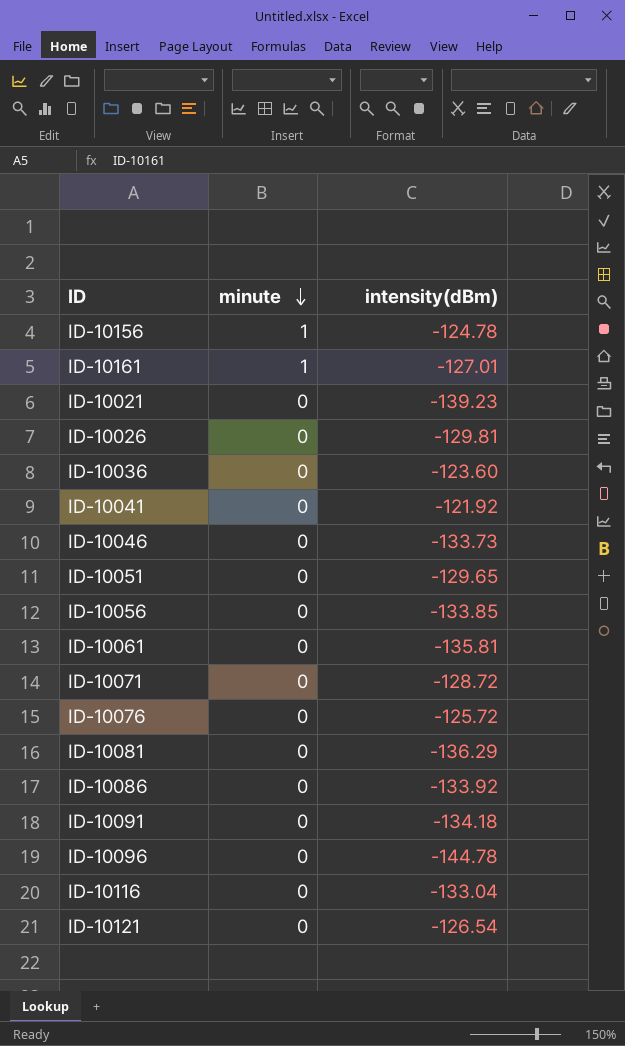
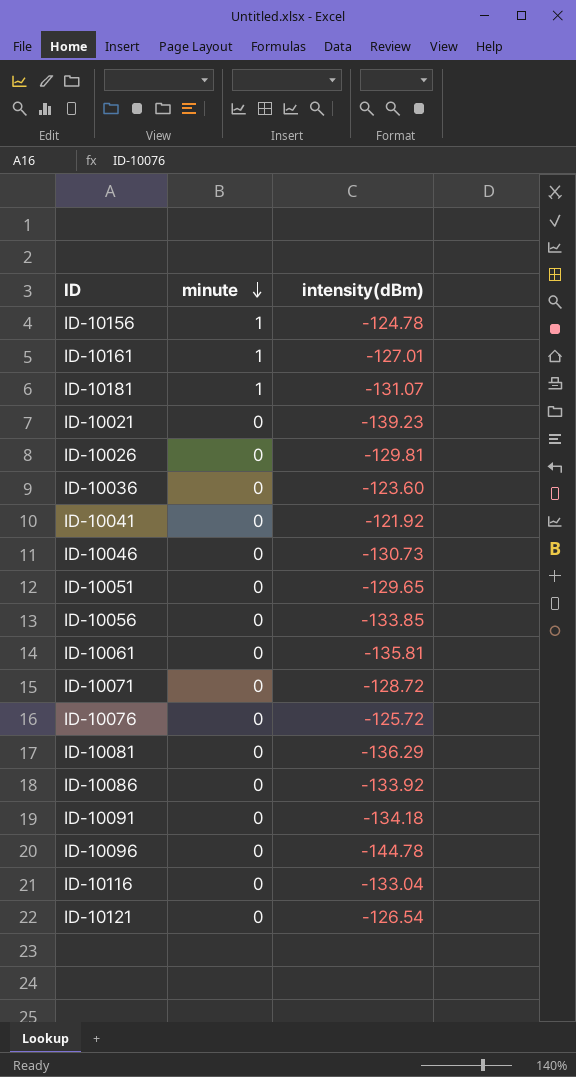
row ID-10181: none -> 1 | -131.07
ID-10046 | intensity(dBm): -133.73 -> -130.73

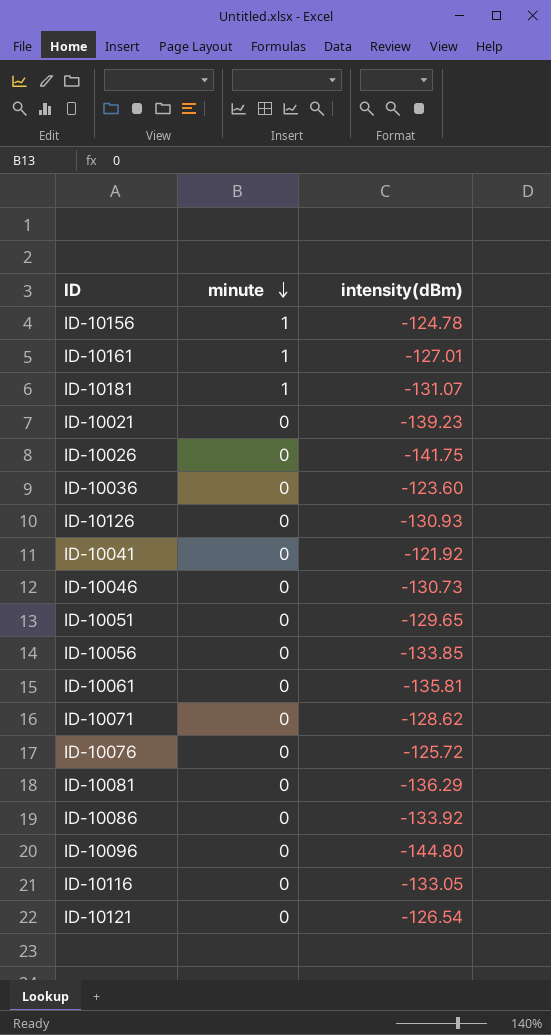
row ID-10091: 0 | -134.18 -> none
ID-10026 | intensity(dBm): -129.81 -> -141.75
row ID-10126: none -> 0 | -130.93
ID-10071 | intensity(dBm): -128.72 -> -128.62
ID-10096 | intensity(dBm): -144.78 -> -144.80
ID-10116 | intensity(dBm): -133.04 -> -133.05

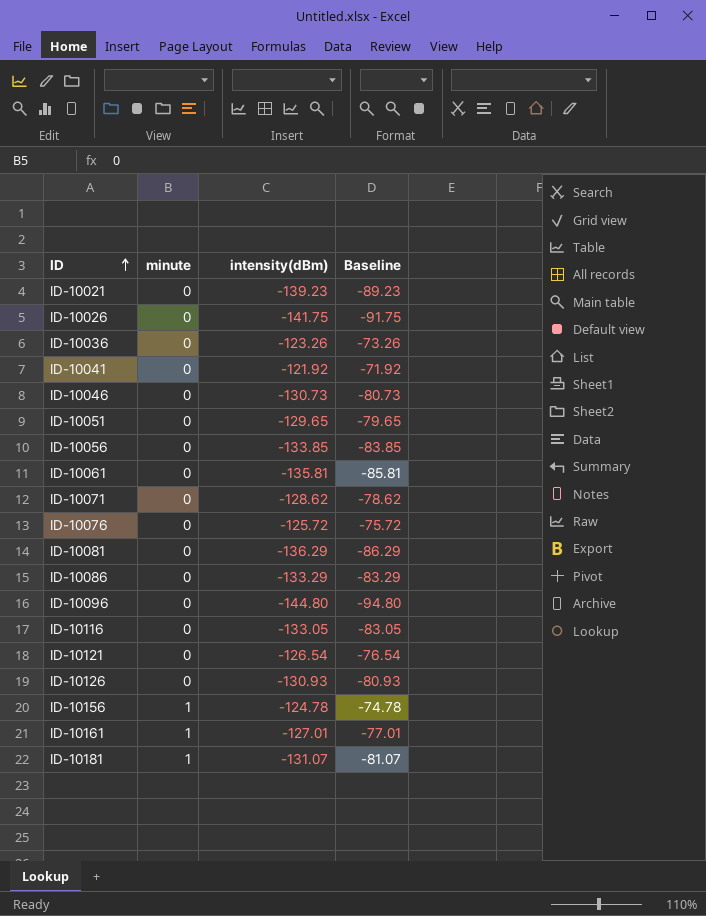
row order: minute descending -> ID ascending
column Baseline | formula: none -> [intensity(dBm)] + 50
ID-10036 | intensity(dBm): -123.60 -> -123.26
ID-10086 | intensity(dBm): -133.92 -> -133.29

